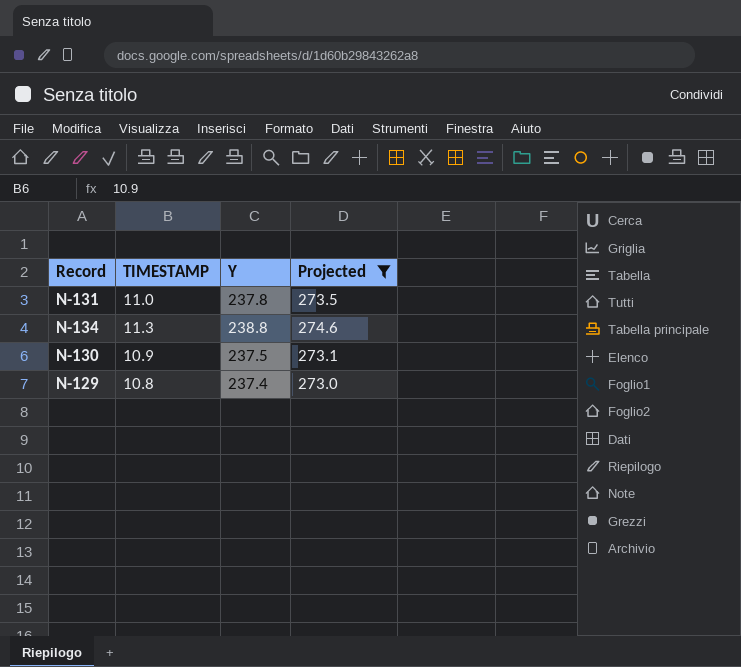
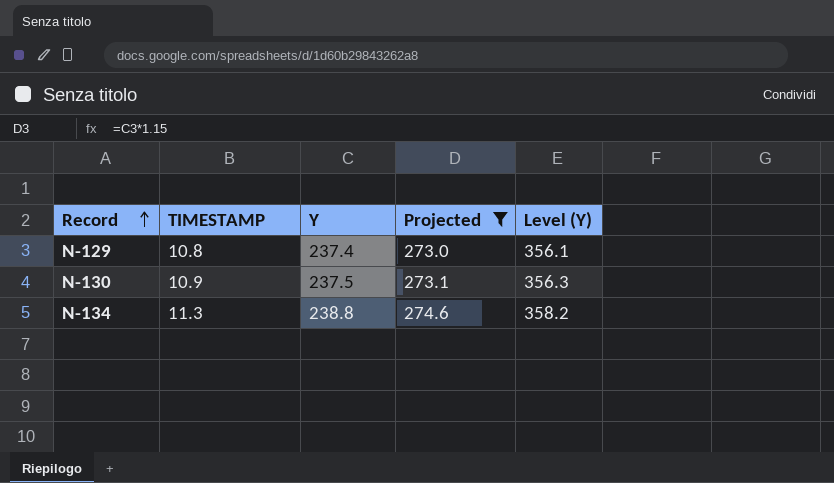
row order: none -> Record ascending
column Level (Y) | formula: none -> [Y] * 1.5
row N-131: 11.0 | 237.8 | 273.5 -> none

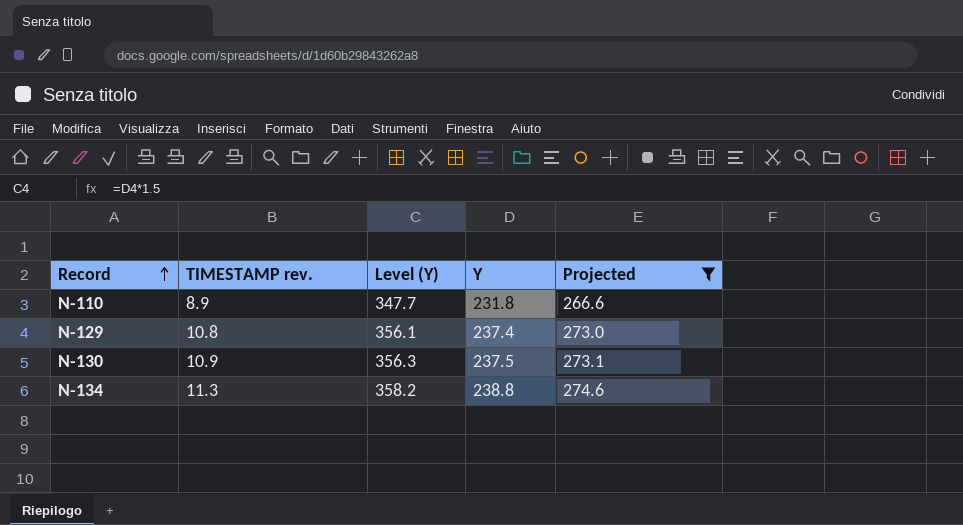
column name: TIMESTAMP -> TIMESTAMP rev.
column Level (Y) | position: 5 -> 3
row N-110: none -> 8.9 | 347.7 | 231.8 | 266.6

